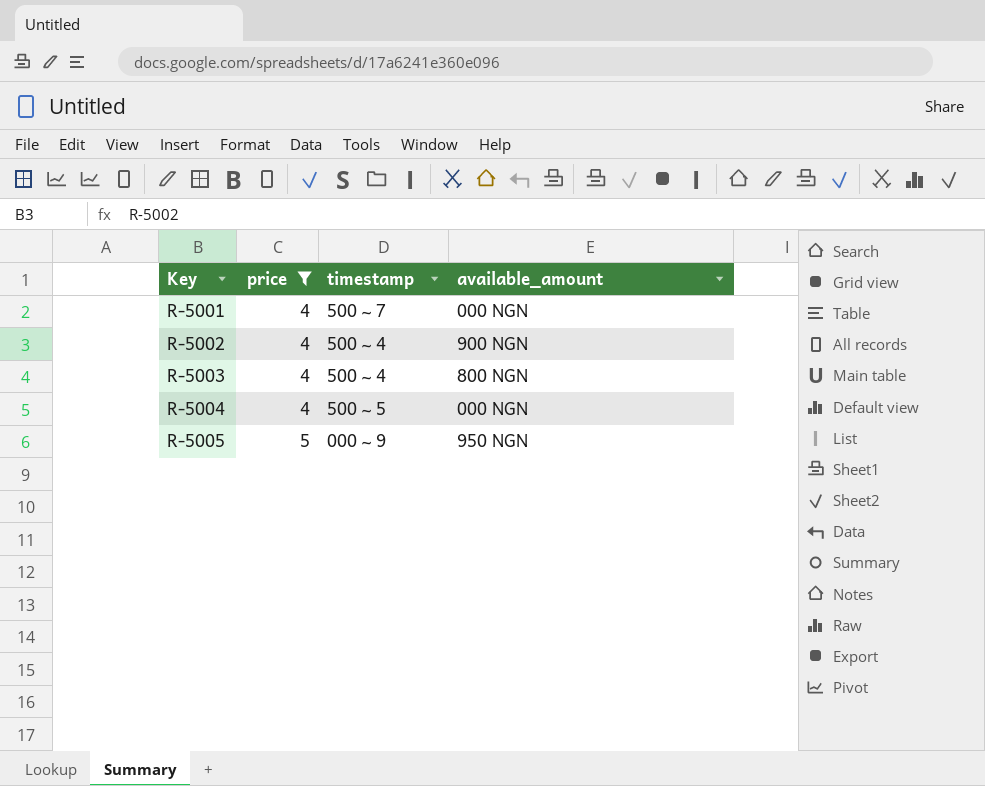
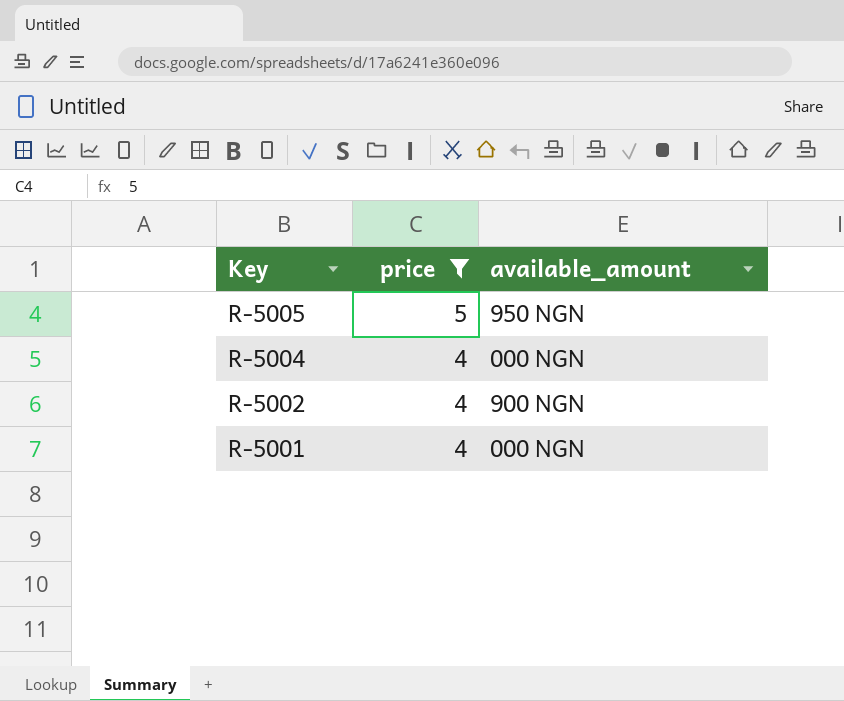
row order: Key ascending -> Key descending
column timestamp | position: 3 -> none
row R-5003: 4 | 500 ~ 4 | 800 NGN -> none

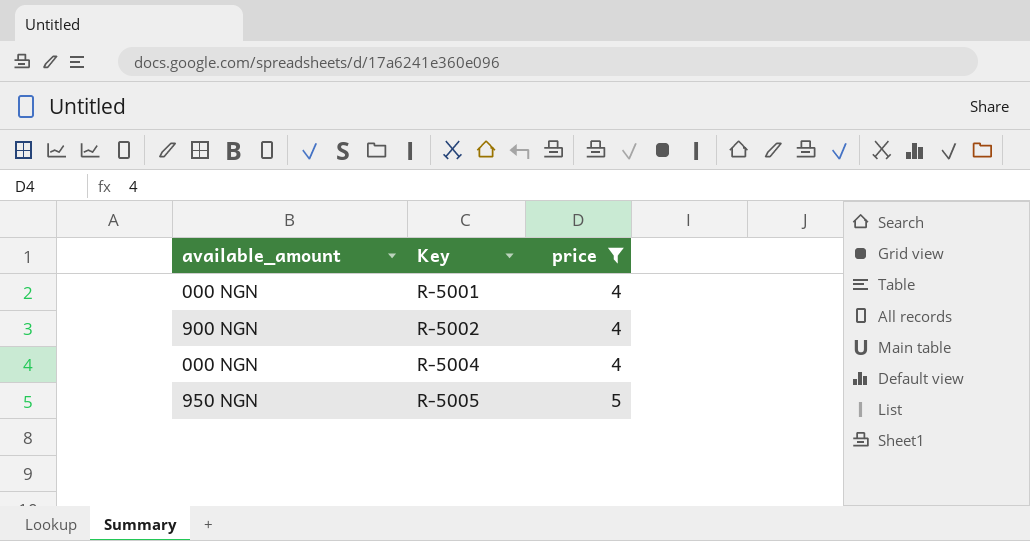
row order: Key descending -> Key ascending
column available_amount | position: 3 -> 1

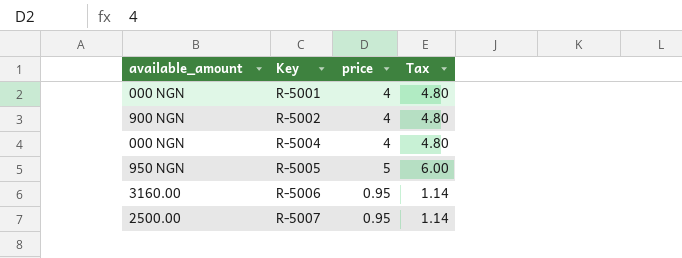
filter: price != 0.95 -> none
column Tax | formula: none -> [price] * 1.2

